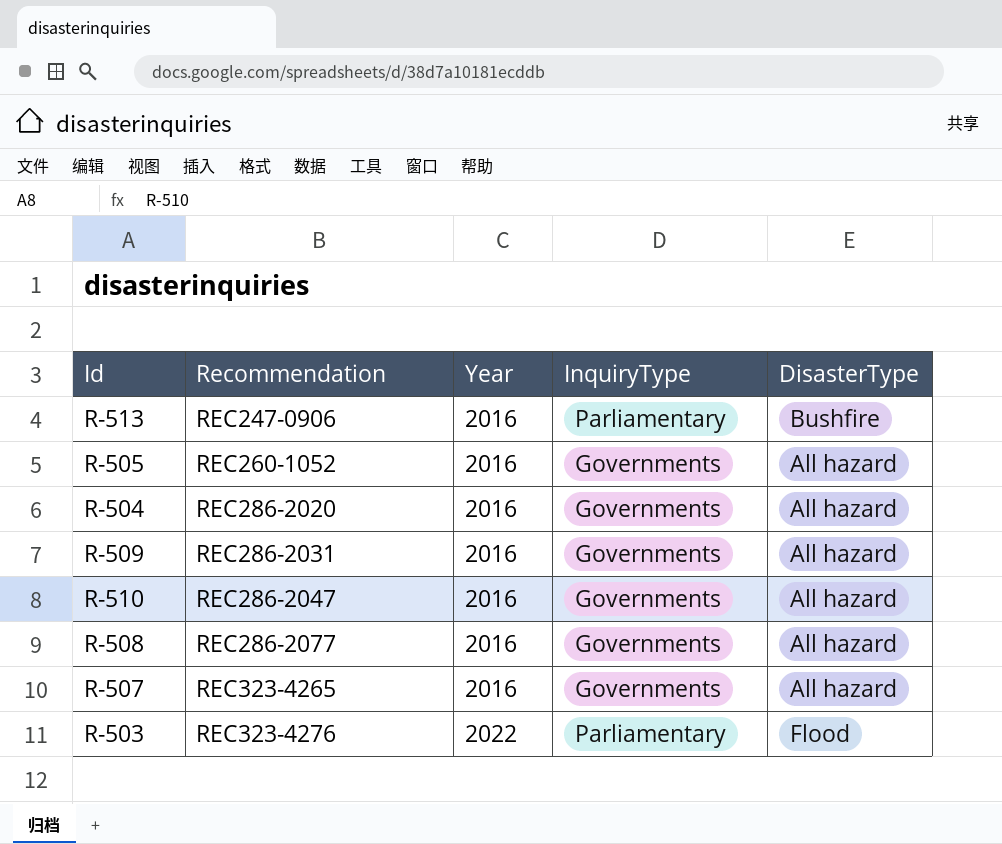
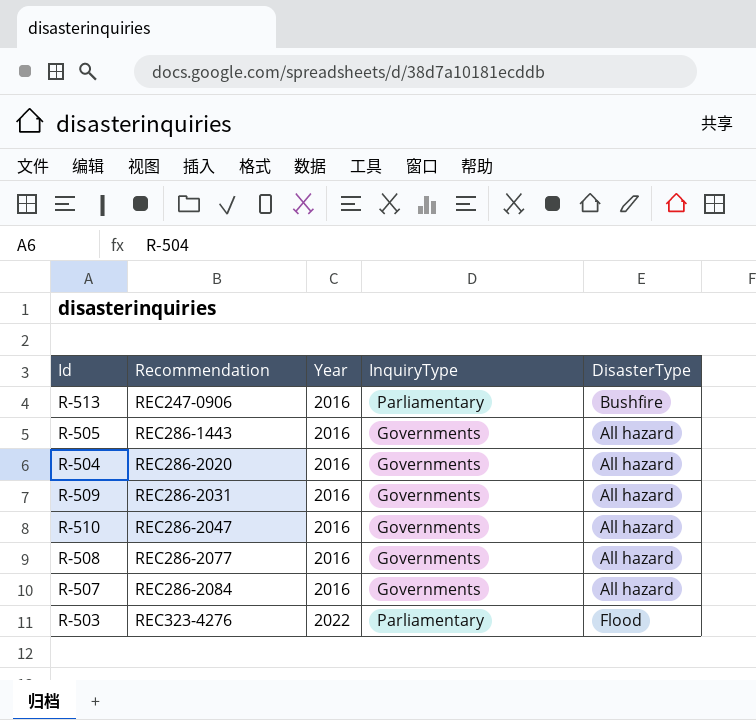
R-505 | Recommendation: REC260-1052 -> REC286-1443
R-507 | Recommendation: REC323-4265 -> REC286-2084

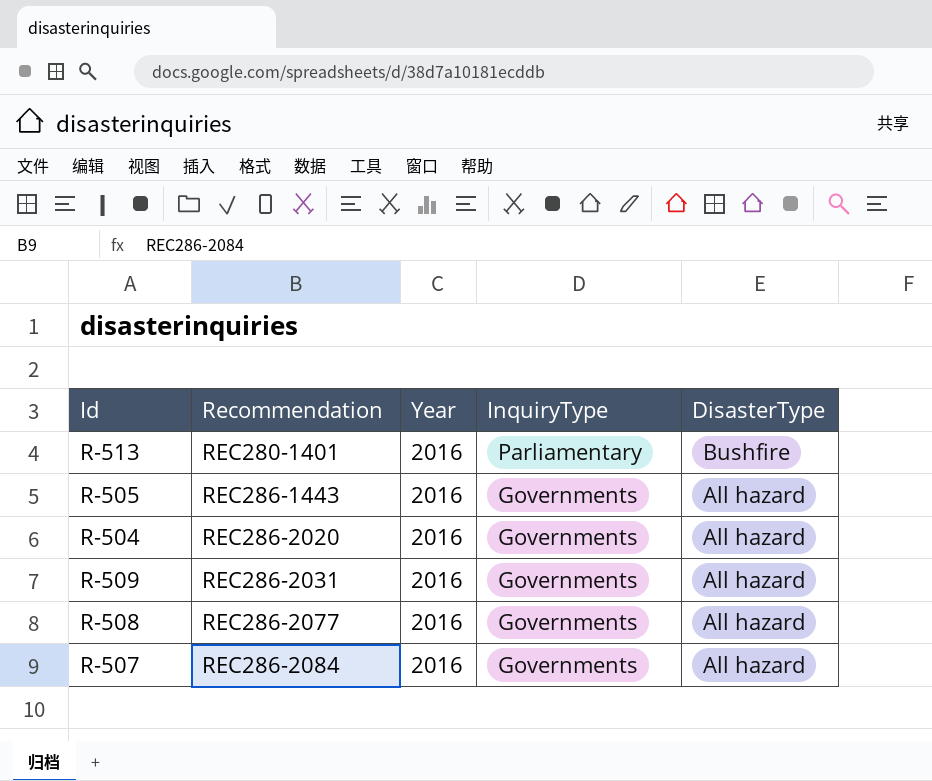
row R-510: REC286-2047 | 2016 | Governments | All hazard -> none
row R-503: REC323-4276 | 2022 | Parliamentary | Flood -> none
R-513 | Recommendation: REC247-0906 -> REC280-1401

